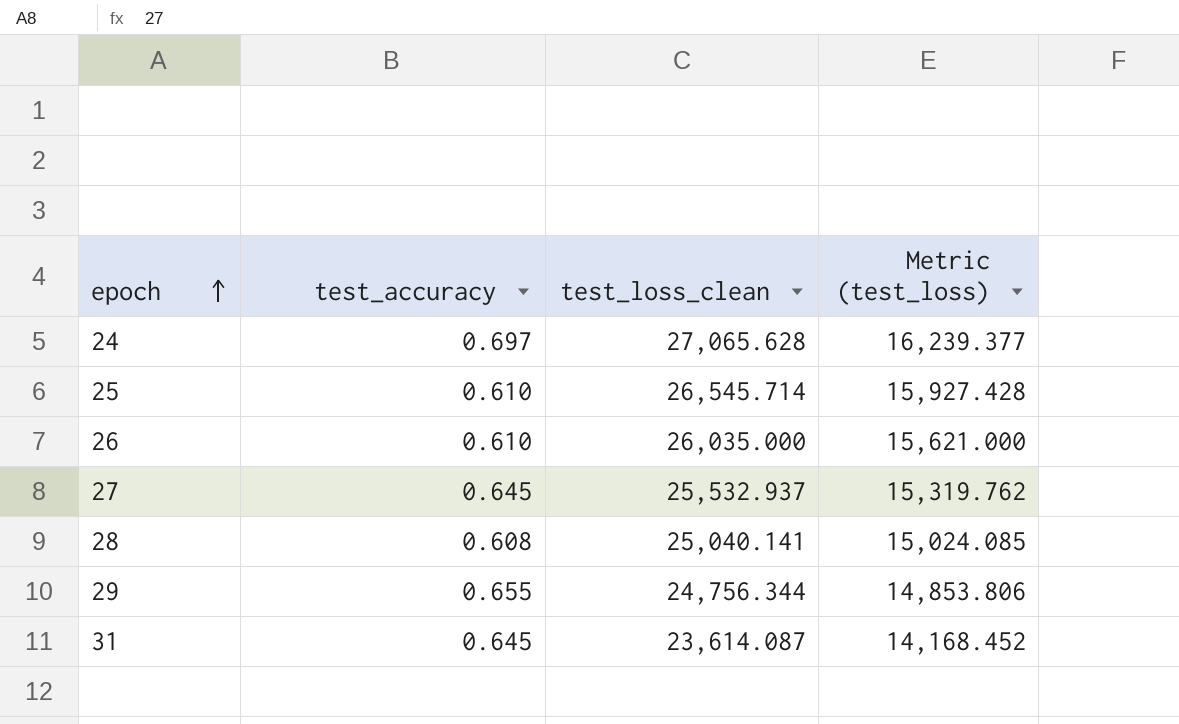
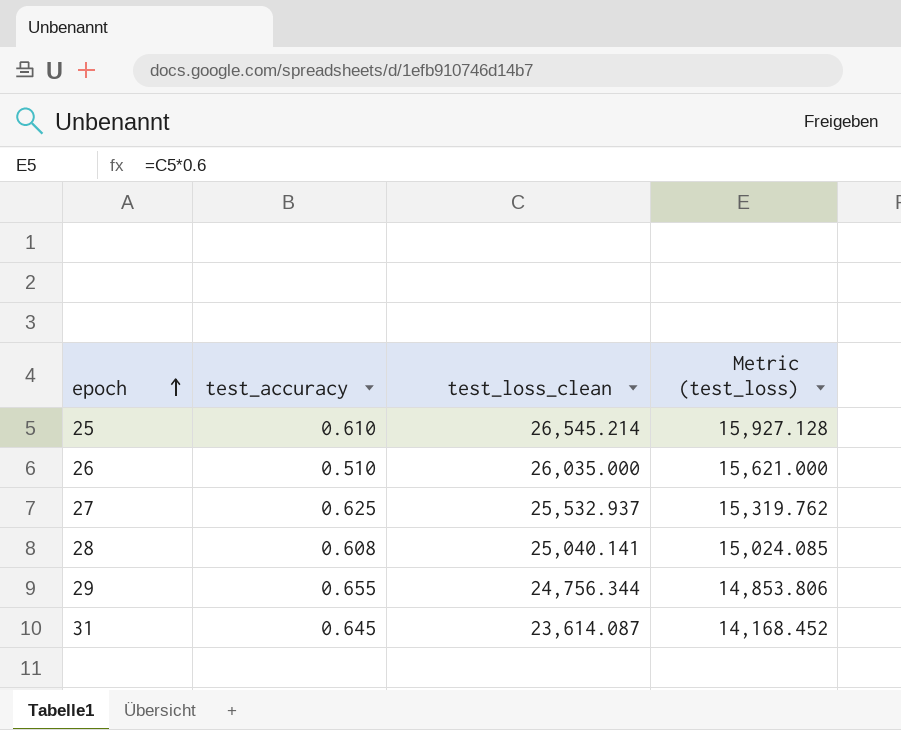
row 24: 0.697 | 27,065.628 | 16,239.377 -> none
25 | test_loss_clean: 26,545.714 -> 26,545.214
25 | Metric (test_loss): 15,927.428 -> 15,927.128
26 | test_accuracy: 0.610 -> 0.510
27 | test_accuracy: 0.645 -> 0.625

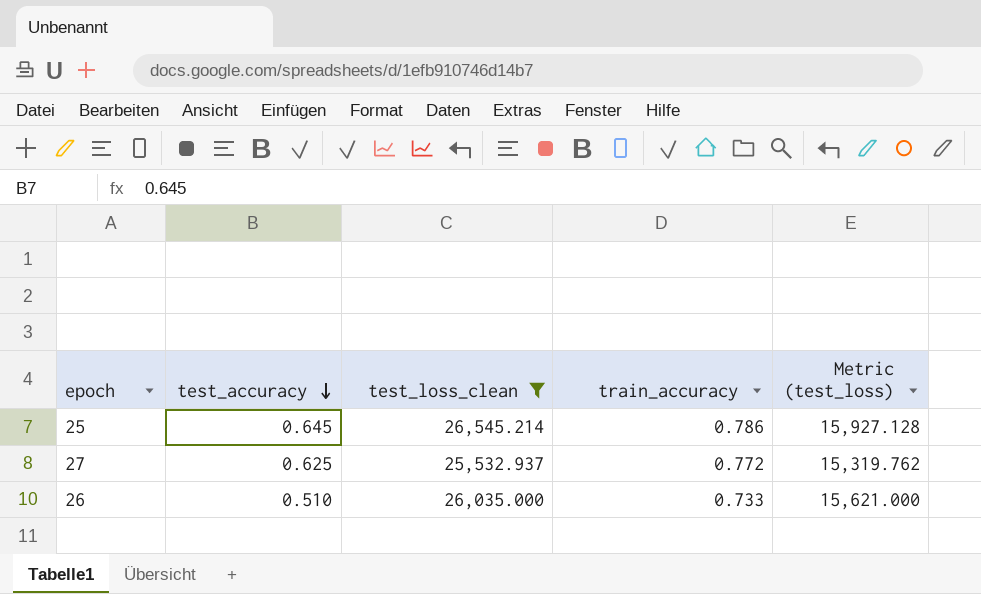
filter: none -> test_loss_clean >= 25,532.937
row order: epoch ascending -> test_accuracy descending
column train_accuracy | position: none -> 4
25 | test_accuracy: 0.610 -> 0.645

